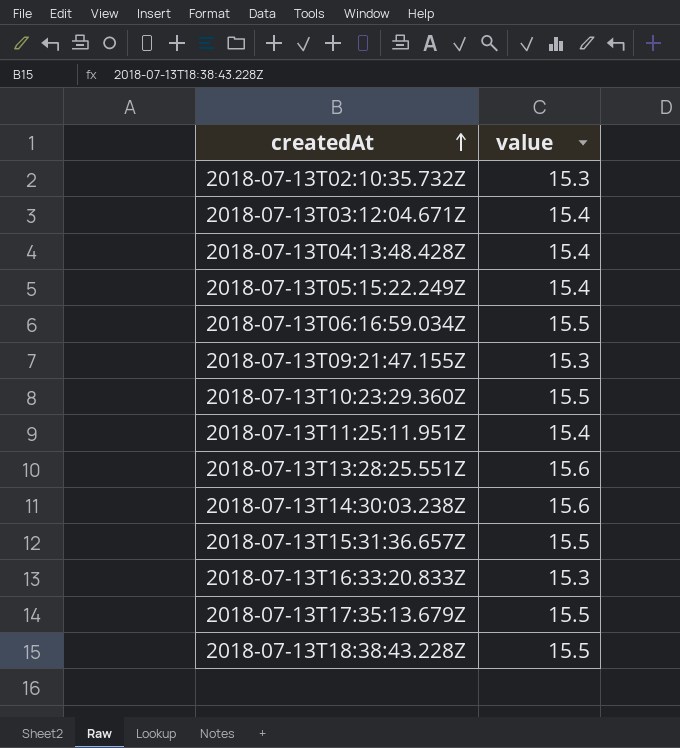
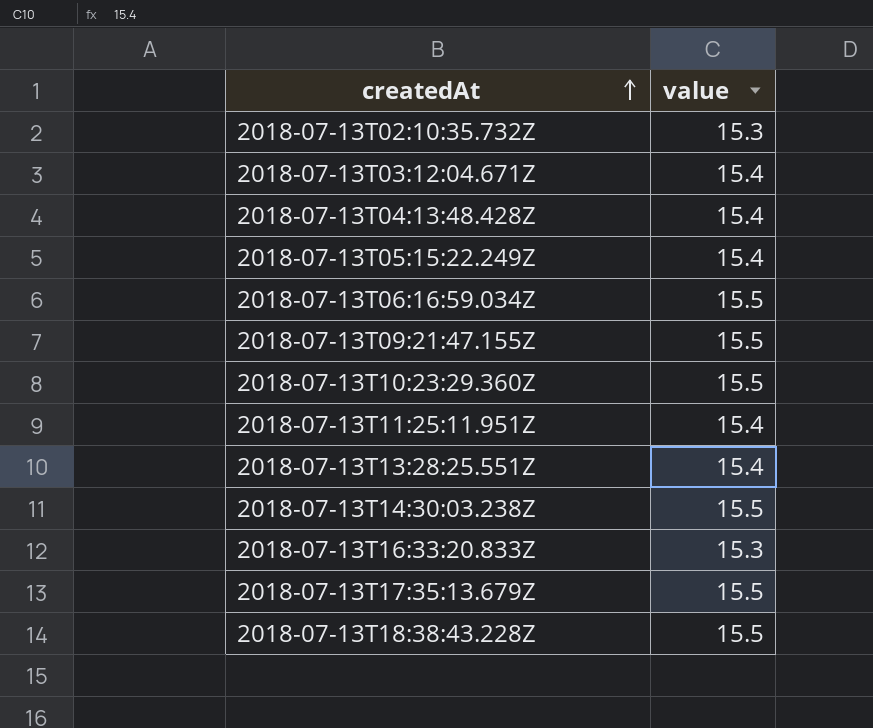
row 2018-07-13T15:31:36.657Z: 15.5 -> none
2018-07-13T09:21:47.155Z | value: 15.3 -> 15.5
2018-07-13T13:28:25.551Z | value: 15.6 -> 15.4
2018-07-13T14:30:03.238Z | value: 15.6 -> 15.5

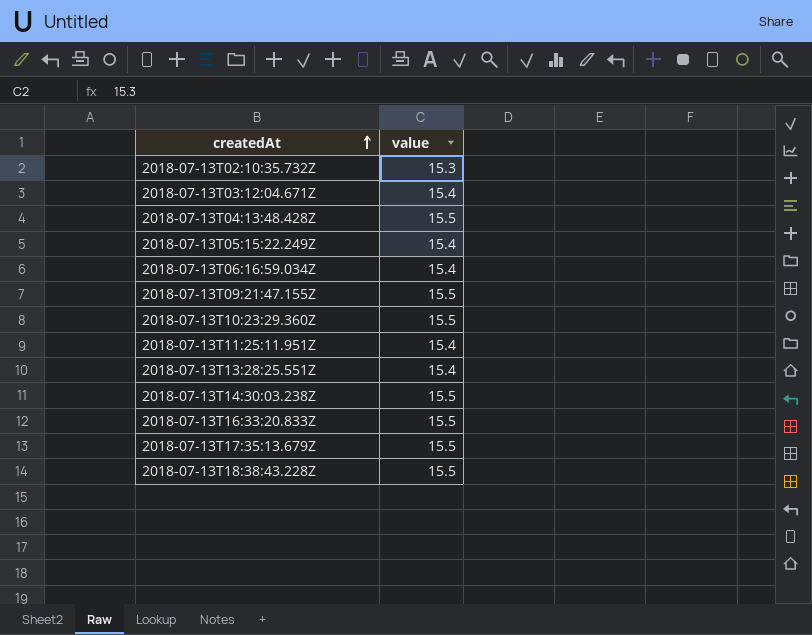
2018-07-13T04:13:48.428Z | value: 15.4 -> 15.5
2018-07-13T06:16:59.034Z | value: 15.5 -> 15.4
2018-07-13T16:33:20.833Z | value: 15.3 -> 15.5

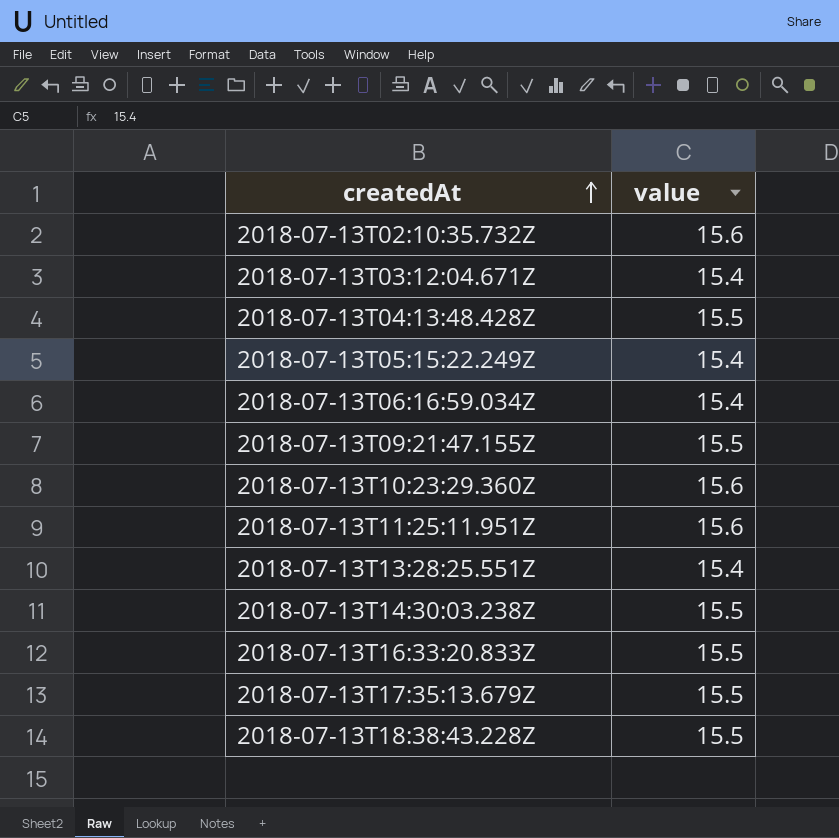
2018-07-13T02:10:35.732Z | value: 15.3 -> 15.6
2018-07-13T10:23:29.360Z | value: 15.5 -> 15.6
2018-07-13T11:25:11.951Z | value: 15.4 -> 15.6

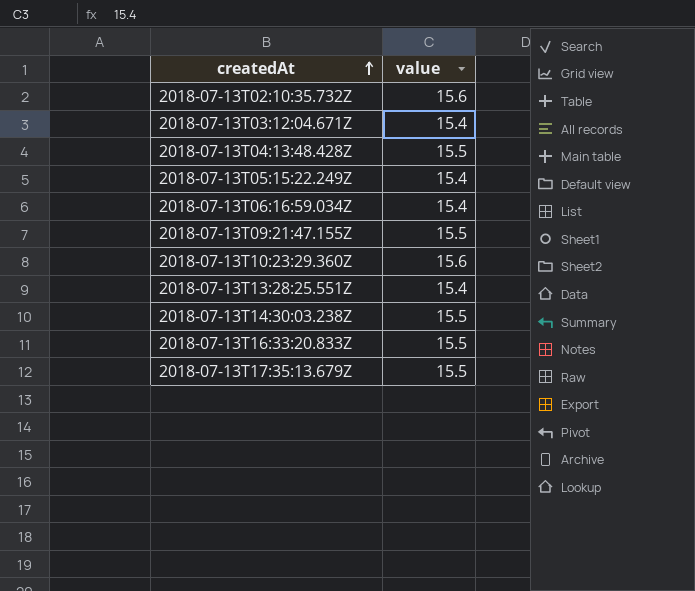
row 2018-07-13T11:25:11.951Z: 15.6 -> none
row 2018-07-13T18:38:43.228Z: 15.5 -> none

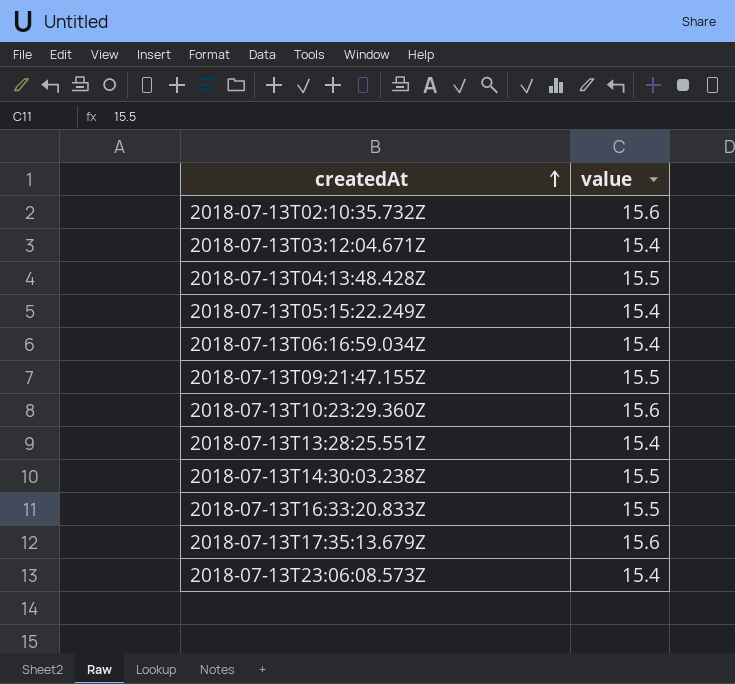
2018-07-13T17:35:13.679Z | value: 15.5 -> 15.6
row 2018-07-13T23:06:08.573Z: none -> 15.4

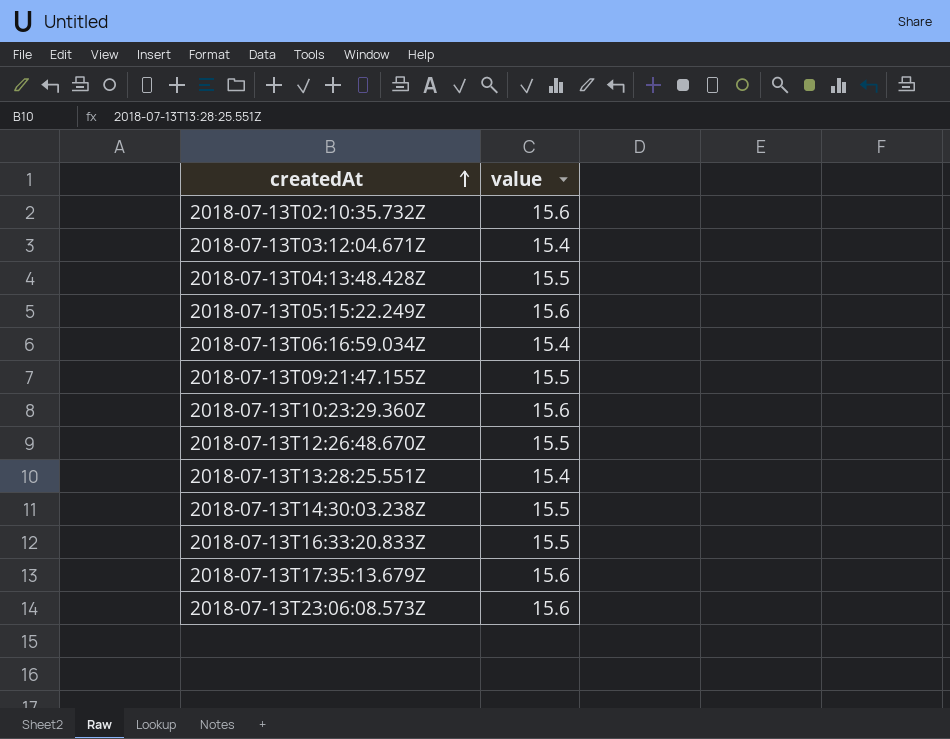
2018-07-13T05:15:22.249Z | value: 15.4 -> 15.6
row 2018-07-13T12:26:48.670Z: none -> 15.5
2018-07-13T23:06:08.573Z | value: 15.4 -> 15.6

